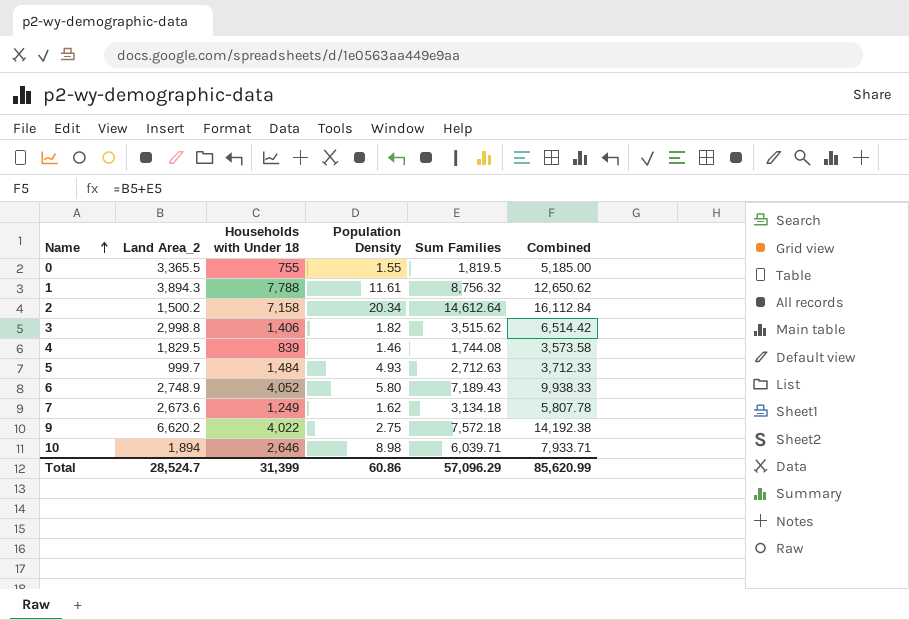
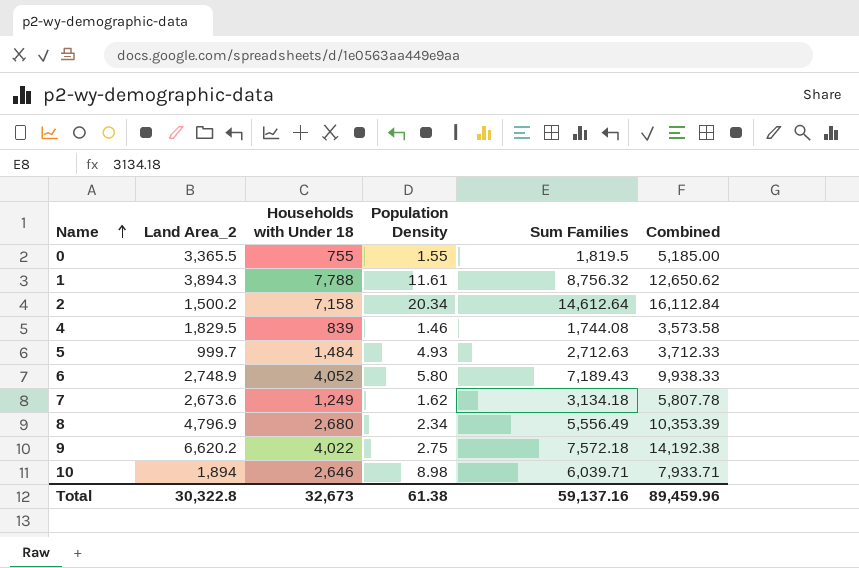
row 3: 2,998.8 | 1,406 | 1.82 | 3,515.62 | 6,514.42 -> none
row 8: none -> 4,796.9 | 2,680 | 2.34 | 5,556.49 | 10,353.39
Total | Land Area_2: 28,524.7 -> 30,322.8
Total | Households with Under 18: 31,399 -> 32,673
Total | Population Density: 60.86 -> 61.38
Total | Sum Families: 57,096.29 -> 59,137.16
Total | Combined: 85,620.99 -> 89,459.96

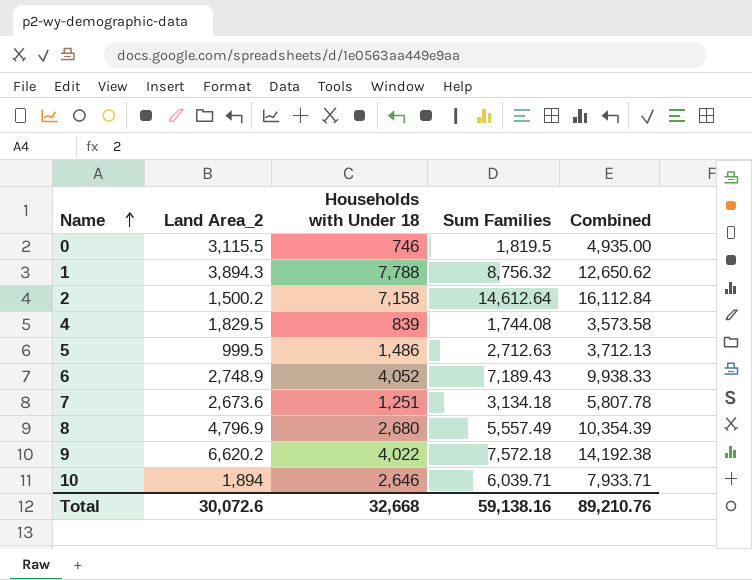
column Population Density | position: 4 -> none
0 | Land Area_2: 3,365.5 -> 3,115.5
0 | Households with Under 18: 755 -> 746
0 | Combined: 5,185.00 -> 4,935.00
5 | Land Area_2: 999.7 -> 999.5
5 | Households with Under 18: 1,484 -> 1,486
5 | Combined: 3,712.33 -> 3,712.13
7 | Households with Under 18: 1,249 -> 1,251
8 | Sum Families: 5,556.49 -> 5,557.49
8 | Combined: 10,353.39 -> 10,354.39
Total | Land Area_2: 30,322.8 -> 30,072.6
Total | Households with Under 18: 32,673 -> 32,668
Total | Sum Families: 59,137.16 -> 59,138.16
Total | Combined: 89,459.96 -> 89,210.76

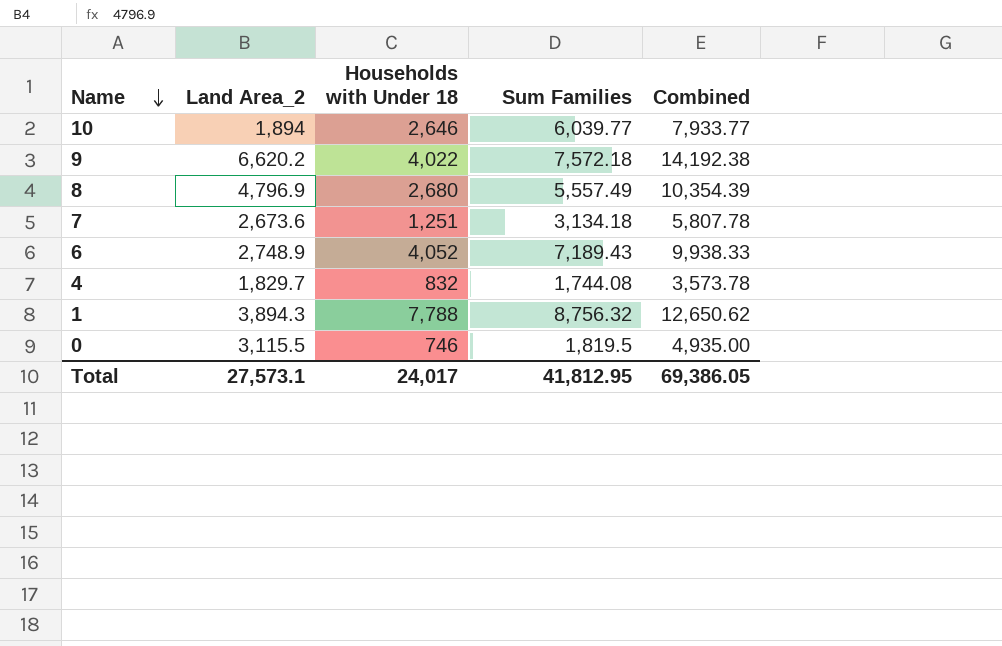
row order: Name ascending -> Name descending
row 2: 1,500.2 | 7,158 | 14,612.64 | 16,112.84 -> none
row 5: 999.5 | 1,486 | 2,712.63 | 3,712.13 -> none
10 | Sum Families: 6,039.71 -> 6,039.77
10 | Combined: 7,933.71 -> 7,933.77
4 | Land Area_2: 1,829.5 -> 1,829.7
4 | Households with Under 18: 839 -> 832
4 | Combined: 3,573.58 -> 3,573.78
Total | Land Area_2: 30,072.6 -> 27,573.1
Total | Households with Under 18: 32,668 -> 24,017
Total | Sum Families: 59,138.16 -> 41,812.95
Total | Combined: 89,210.76 -> 69,386.05

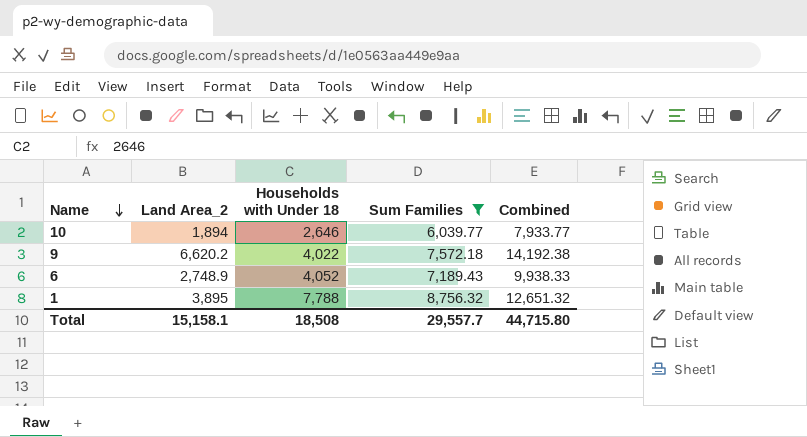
filter: none -> Sum Families >= 6,039.77
1 | Land Area_2: 3,894.3 -> 3,895
1 | Combined: 12,650.62 -> 12,651.32
Total | Land Area_2: 27,573.1 -> 15,158.1
Total | Households with Under 18: 24,017 -> 18,508
Total | Sum Families: 41,812.95 -> 29,557.7
Total | Combined: 69,386.05 -> 44,715.80

